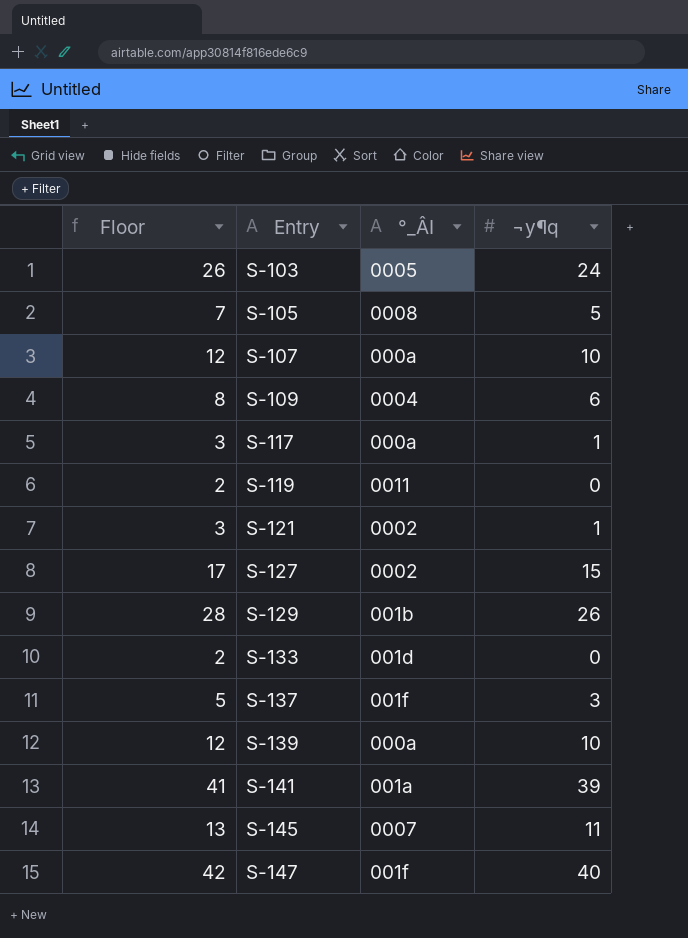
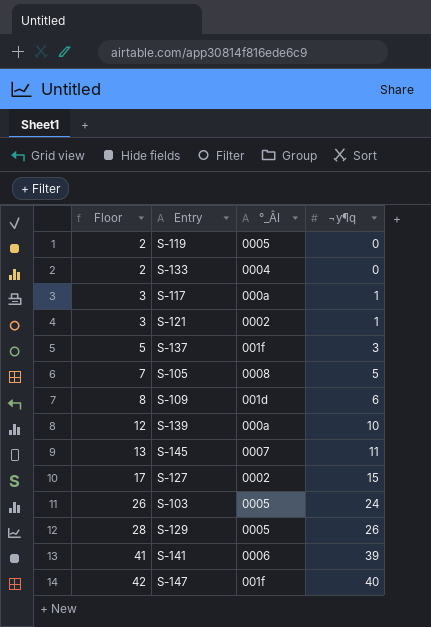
row order: Entry ascending -> Floor ascending
row S-107: 12 | 000a | 10 -> none
S-119 | °_ÂI: 0011 -> 0005
S-133 | °_ÂI: 001d -> 0004
S-109 | °_ÂI: 0004 -> 001d
S-129 | °_ÂI: 001b -> 0005
S-141 | °_ÂI: 001a -> 0006

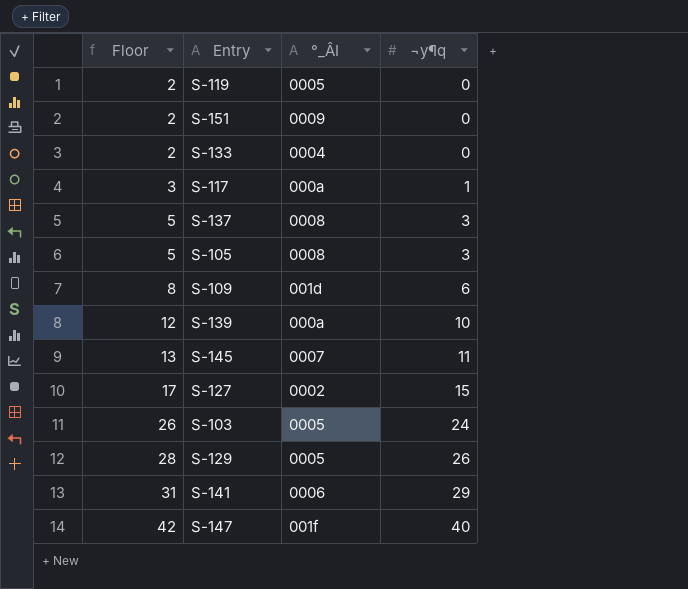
row S-121: 3 | 0002 | 1 -> none
row S-151: none -> 2 | 0009 | 0
S-137 | °_ÂI: 001f -> 0008
S-105 | Floor: 7 -> 5
S-105 | ¬y¶q: 5 -> 3
S-141 | Floor: 41 -> 31
S-141 | ¬y¶q: 39 -> 29

